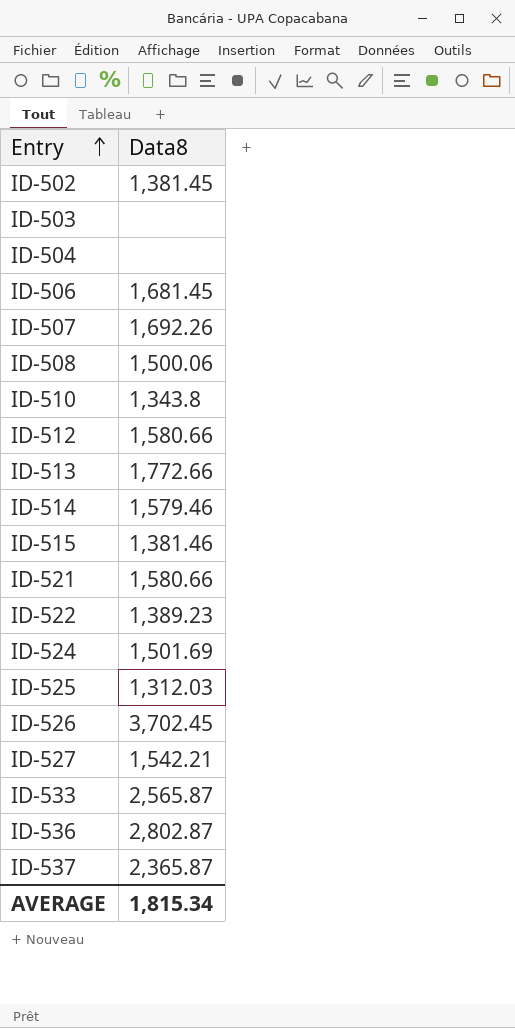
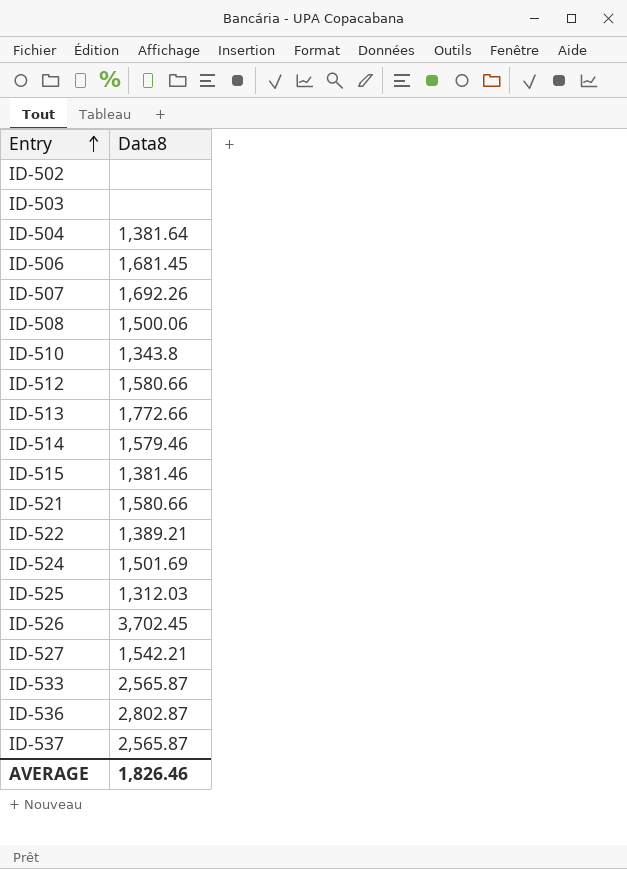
ID-502 | Data8: 1,381.45 -> none
ID-504 | Data8: none -> 1,381.64
ID-522 | Data8: 1,389.23 -> 1,389.21
ID-537 | Data8: 2,365.87 -> 2,565.87
AVERAGE | Data8: 1,815.34 -> 1,826.46

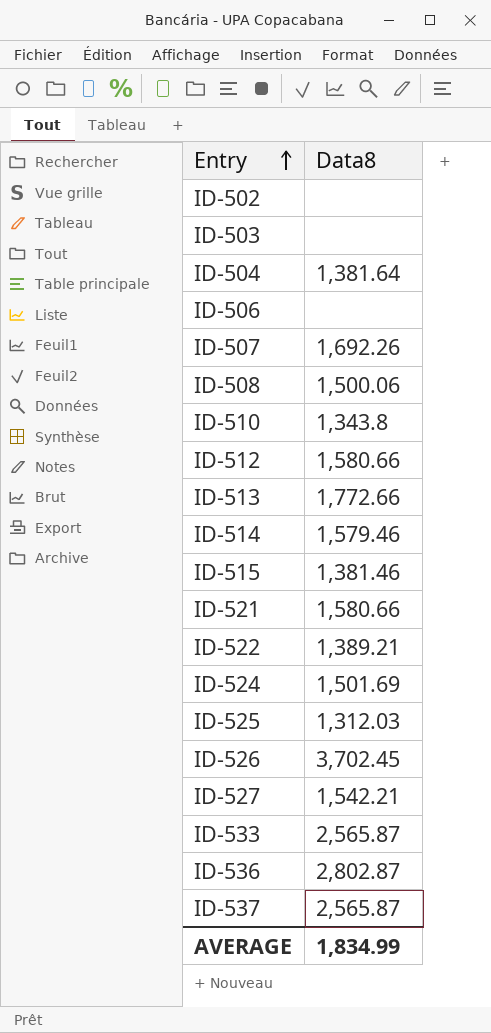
ID-506 | Data8: 1,681.45 -> none
AVERAGE | Data8: 1,826.46 -> 1,834.99

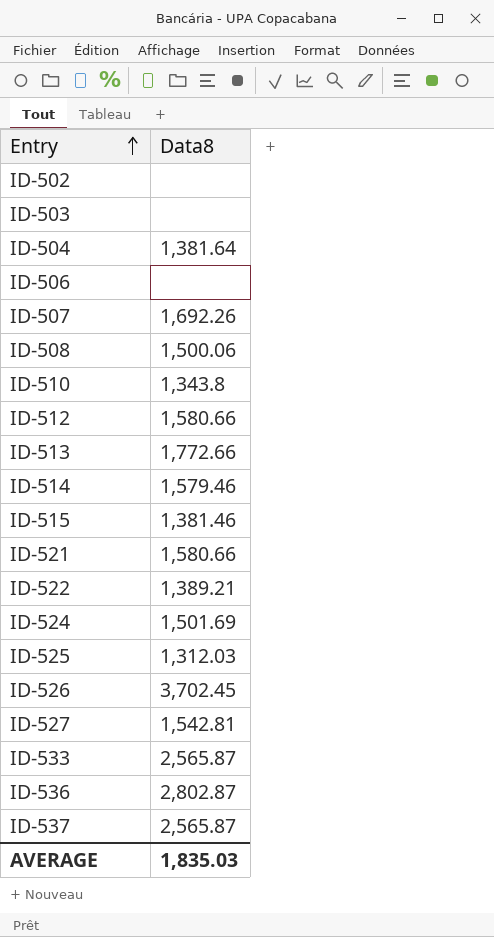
ID-527 | Data8: 1,542.21 -> 1,542.81
AVERAGE | Data8: 1,834.99 -> 1,835.03

